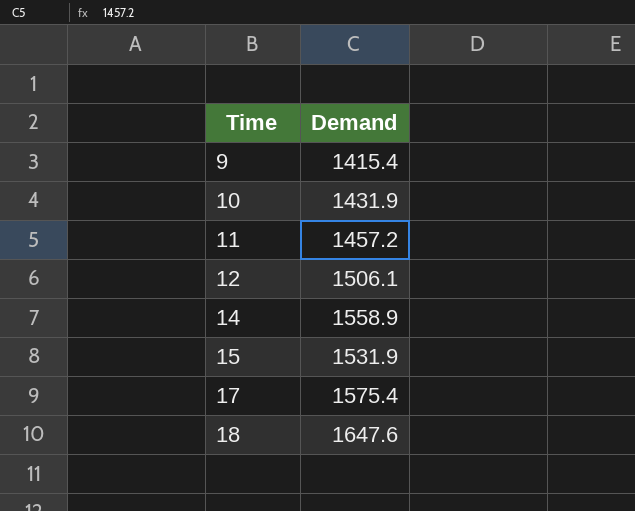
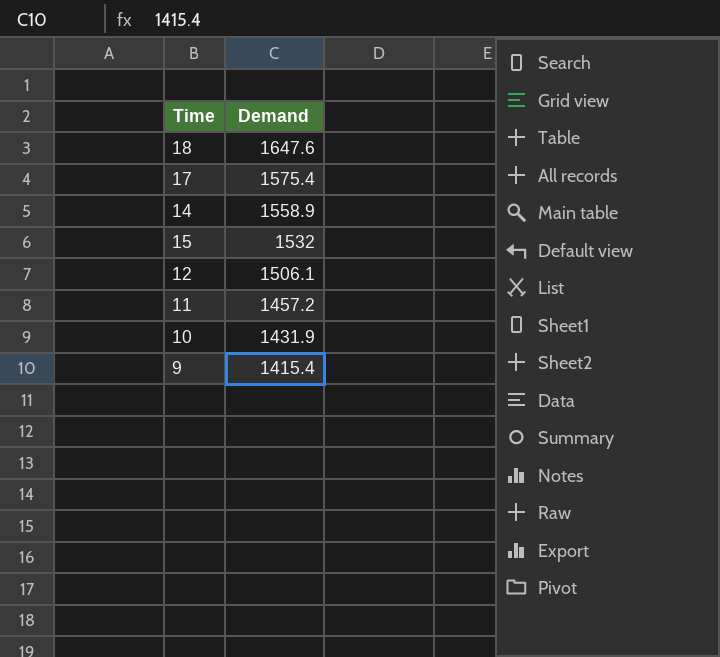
row order: Time ascending -> Demand descending
15 | Demand: 1531.9 -> 1532

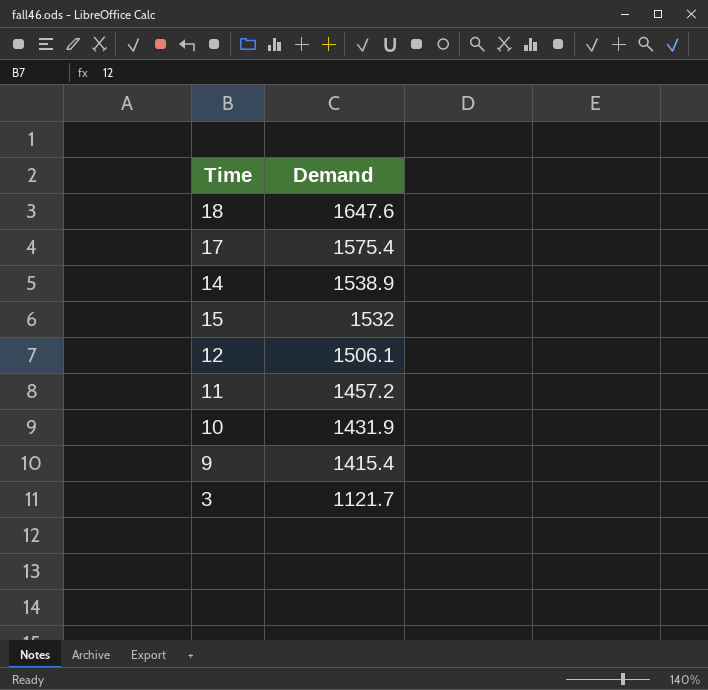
14 | Demand: 1558.9 -> 1538.9
row 3: none -> 1121.7

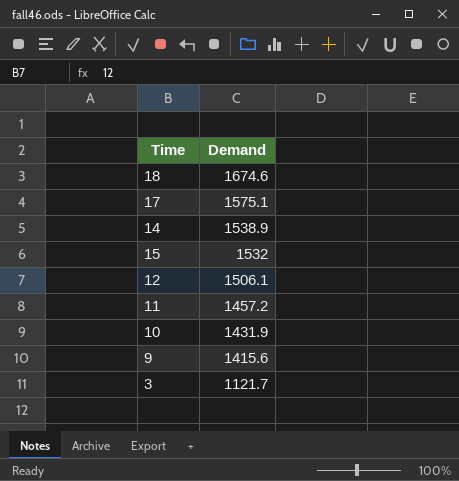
18 | Demand: 1647.6 -> 1674.6
17 | Demand: 1575.4 -> 1575.1
9 | Demand: 1415.4 -> 1415.6

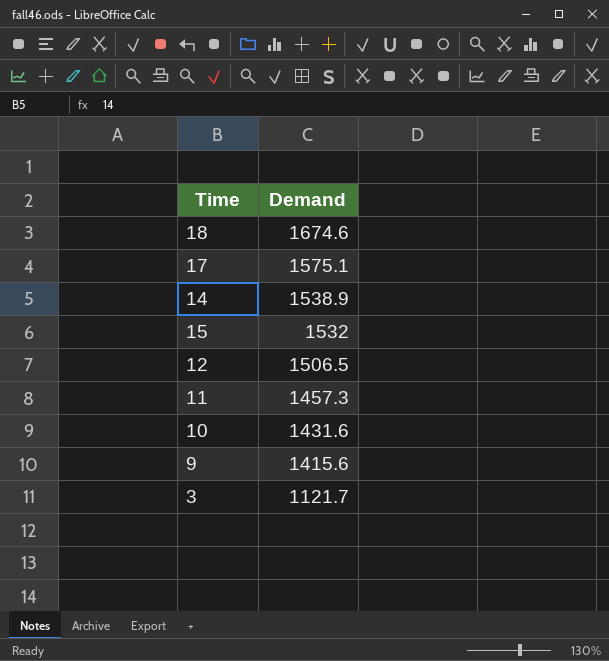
12 | Demand: 1506.1 -> 1506.5
11 | Demand: 1457.2 -> 1457.3
10 | Demand: 1431.9 -> 1431.6

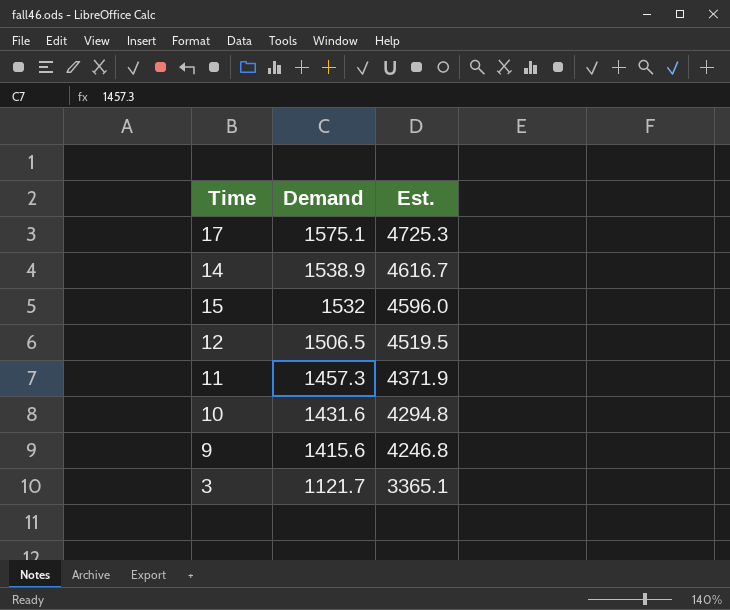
column Est. | formula: none -> [Demand] * 3
row 18: 1674.6 -> none

